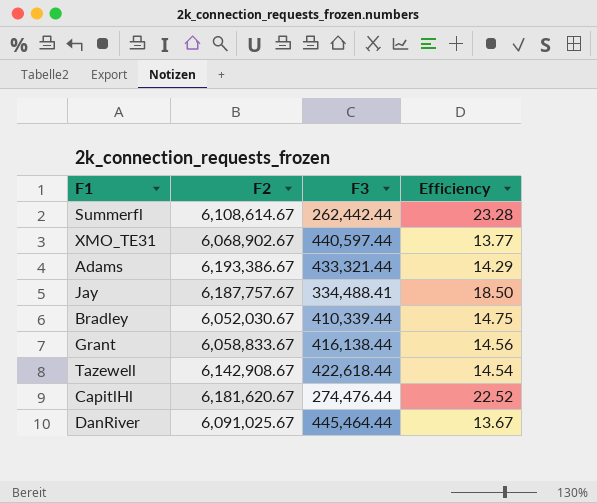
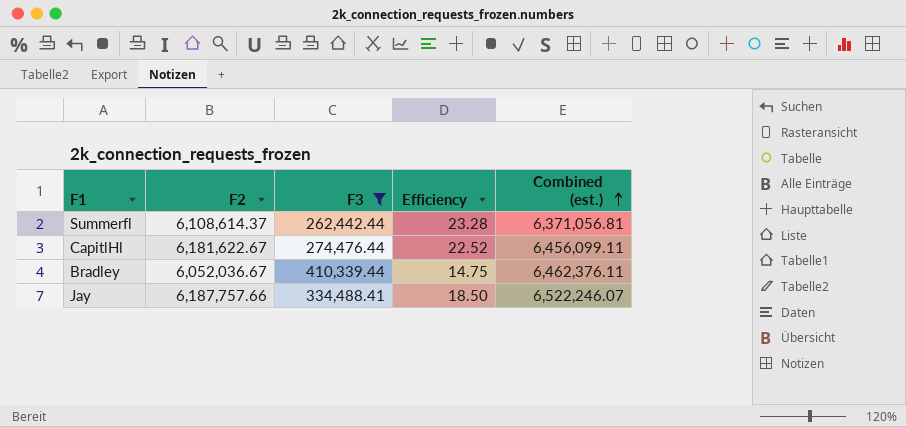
filter: none -> F3 <= 410,339.44
row order: none -> Combined (est.) ascending
column Combined (est.) | formula: none -> [F2] + [F3]
Summerfl | F2: 6,108,614.67 -> 6,108,614.37
CapitlHl | F2: 6,181,620.67 -> 6,181,622.67
Bradley | F2: 6,052,030.67 -> 6,052,036.67
Jay | F2: 6,187,757.67 -> 6,187,757.66

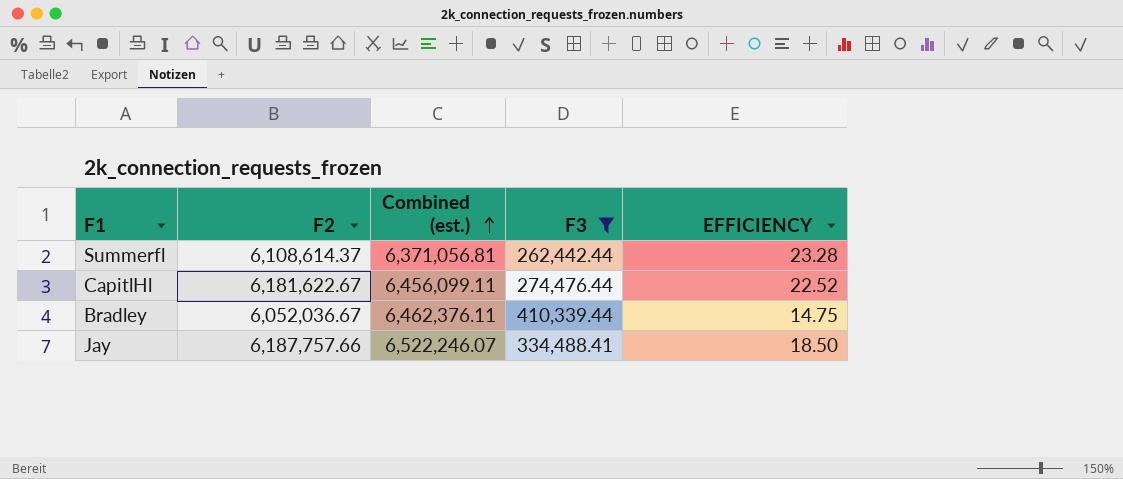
column Combined (est.) | position: 5 -> 3
column name: Efficiency -> EFFICIENCY

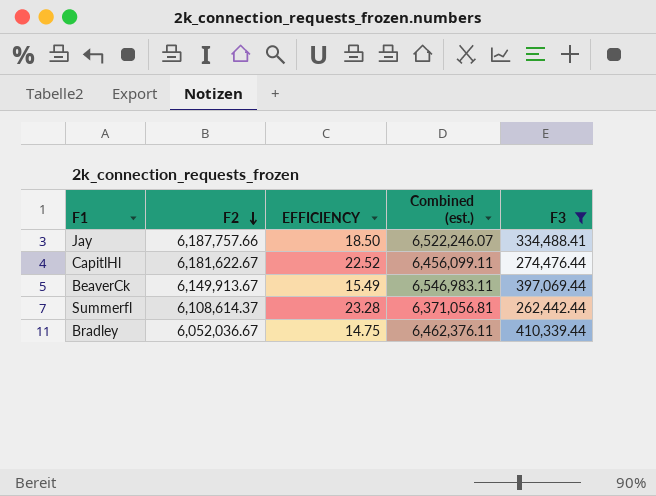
row order: Combined (est.) ascending -> F2 descending
column EFFICIENCY | position: 5 -> 3
row BeaverCk: none -> 6,149,913.67 | 15.49 | 6,546,983.11 | 397,069.44

